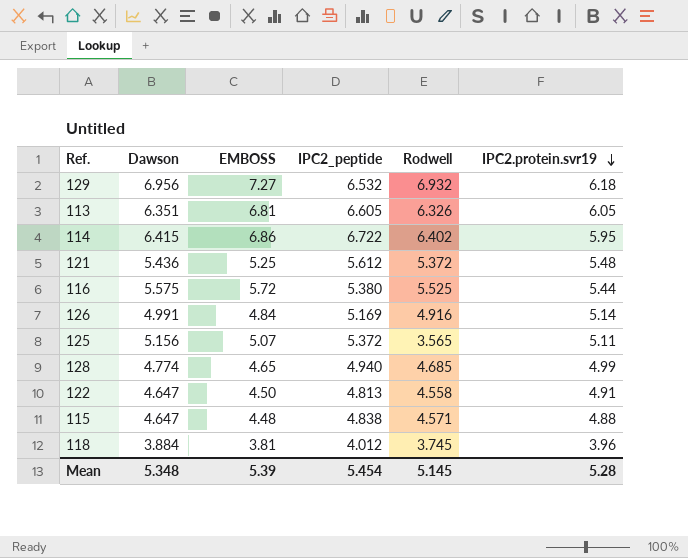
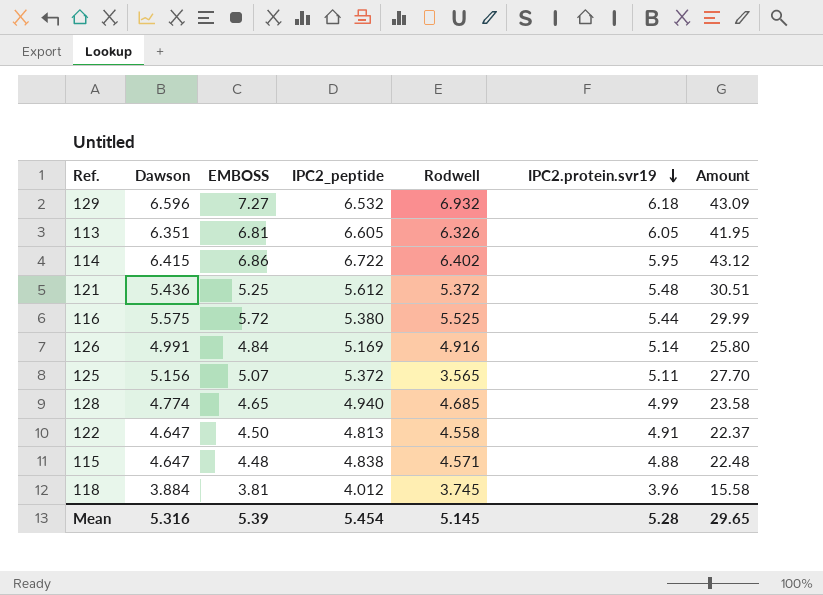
column Amount | formula: none -> [Dawson] * [IPC2_peptide]
129 | Dawson: 6.956 -> 6.596
Mean | Dawson: 5.348 -> 5.316

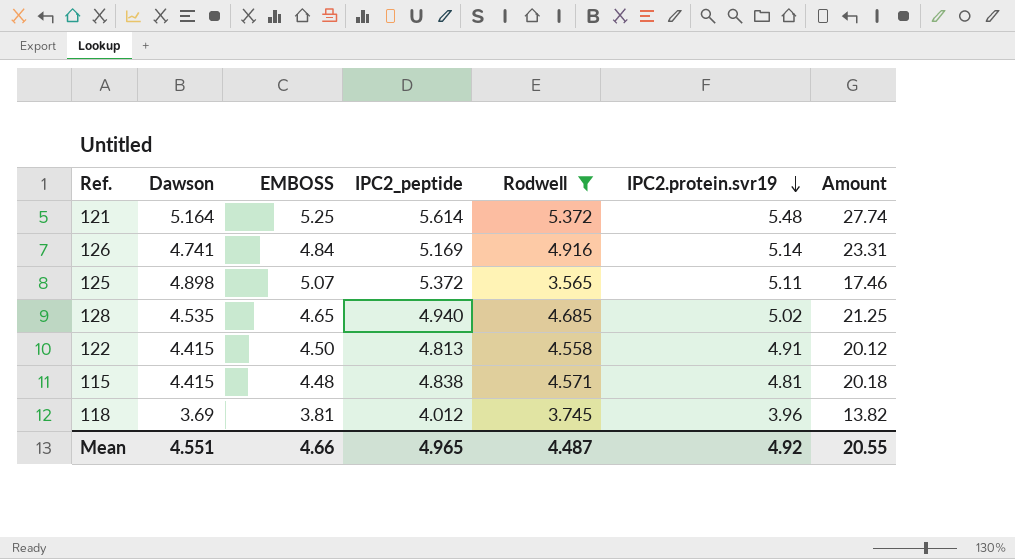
filter: none -> Rodwell <= 5.372
column Amount | formula: [Dawson] * [IPC2_peptide] -> [Dawson] * [Rodwell]
121 | Dawson: 5.436 -> 5.164
121 | IPC2_peptide: 5.612 -> 5.614
126 | Dawson: 4.991 -> 4.741
125 | Dawson: 5.156 -> 4.898
128 | Dawson: 4.774 -> 4.535
128 | IPC2.protein.svr19: 4.99 -> 5.02
122 | Dawson: 4.647 -> 4.415
115 | Dawson: 4.647 -> 4.415
115 | IPC2.protein.svr19: 4.88 -> 4.81
118 | Dawson: 3.884 -> 3.69
Mean | Dawson: 5.316 -> 4.551
Mean | EMBOSS: 5.39 -> 4.66
Mean | IPC2_peptide: 5.454 -> 4.965
Mean | Rodwell: 5.145 -> 4.487
Mean | IPC2.protein.svr19: 5.28 -> 4.92
Mean | Amount: 29.65 -> 20.55

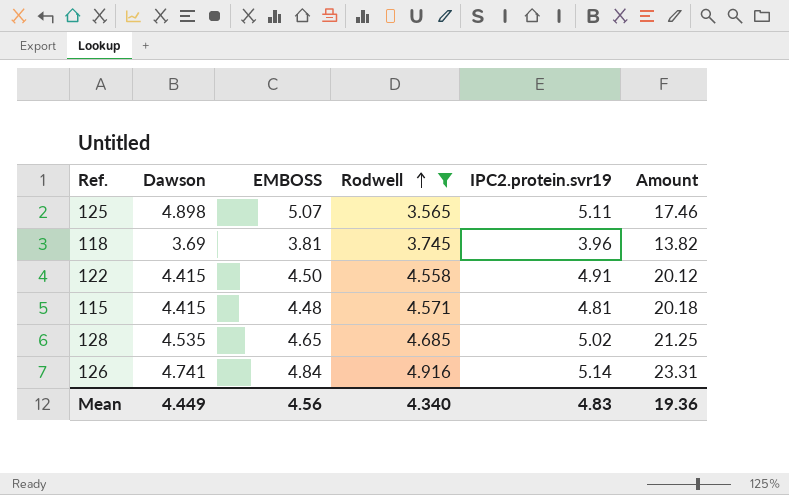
row order: IPC2.protein.svr19 descending -> Rodwell ascending
column IPC2_peptide | position: 4 -> none
row 121: 5.164 | 5.25 | 5.614 | 5.372 | 5.48 | 27.74 -> none
Mean | Dawson: 4.551 -> 4.449
Mean | EMBOSS: 4.66 -> 4.56
Mean | Rodwell: 4.487 -> 4.340
Mean | IPC2.protein.svr19: 4.92 -> 4.83
Mean | Amount: 20.55 -> 19.36

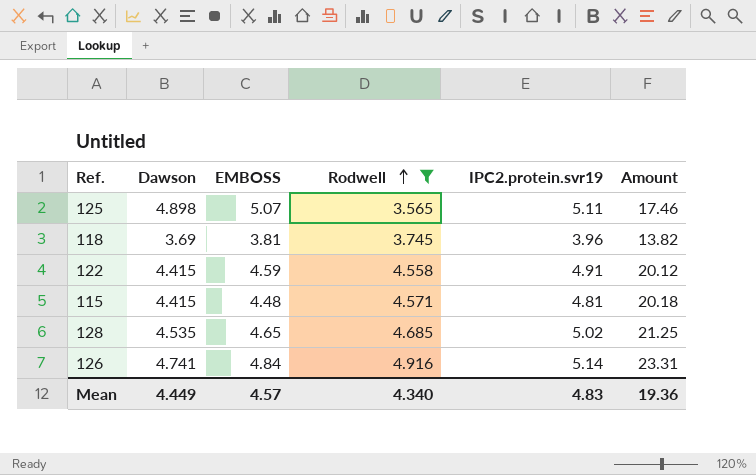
122 | EMBOSS: 4.50 -> 4.59
Mean | EMBOSS: 4.56 -> 4.57

